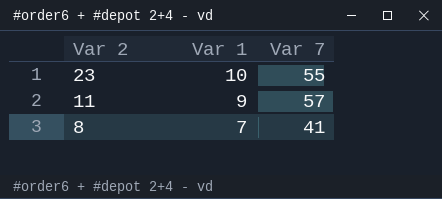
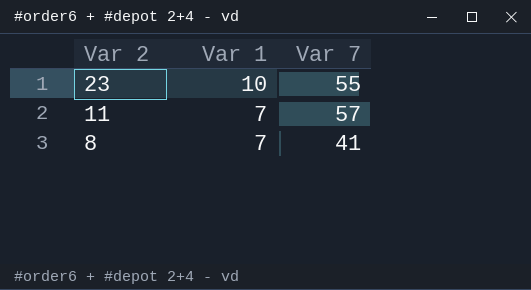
11 | Var 1: 9 -> 7

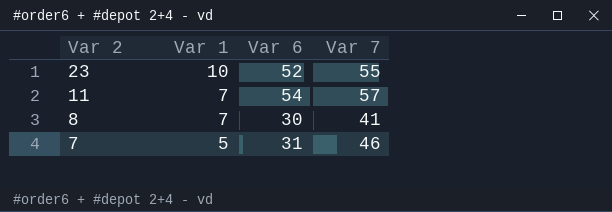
column Var 6 | position: none -> 3
row 7: none -> 5 | 31 | 46

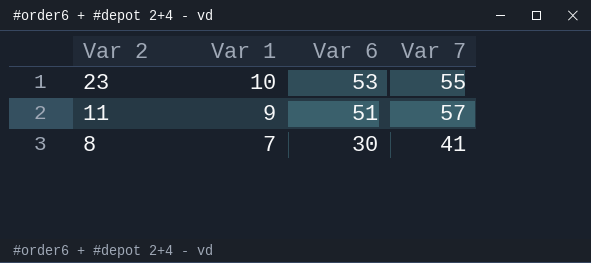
row 7: 5 | 31 | 46 -> none
23 | Var 6: 52 -> 53
11 | Var 1: 7 -> 9
11 | Var 6: 54 -> 51

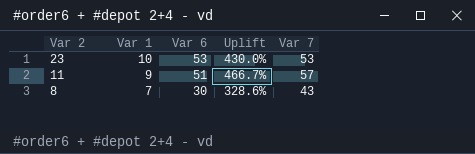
column Uplift | formula: none -> ([Var 6] - [Var 1]) / [Var 1]
23 | Var 7: 55 -> 53
8 | Var 7: 41 -> 43

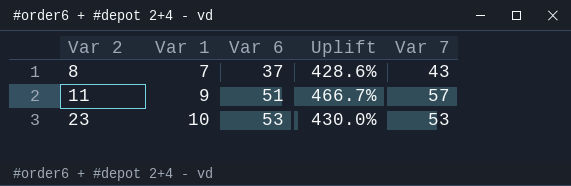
row order: Var 2 descending -> Var 2 ascending
8 | Var 6: 30 -> 37
8 | Uplift: 328.6% -> 428.6%

